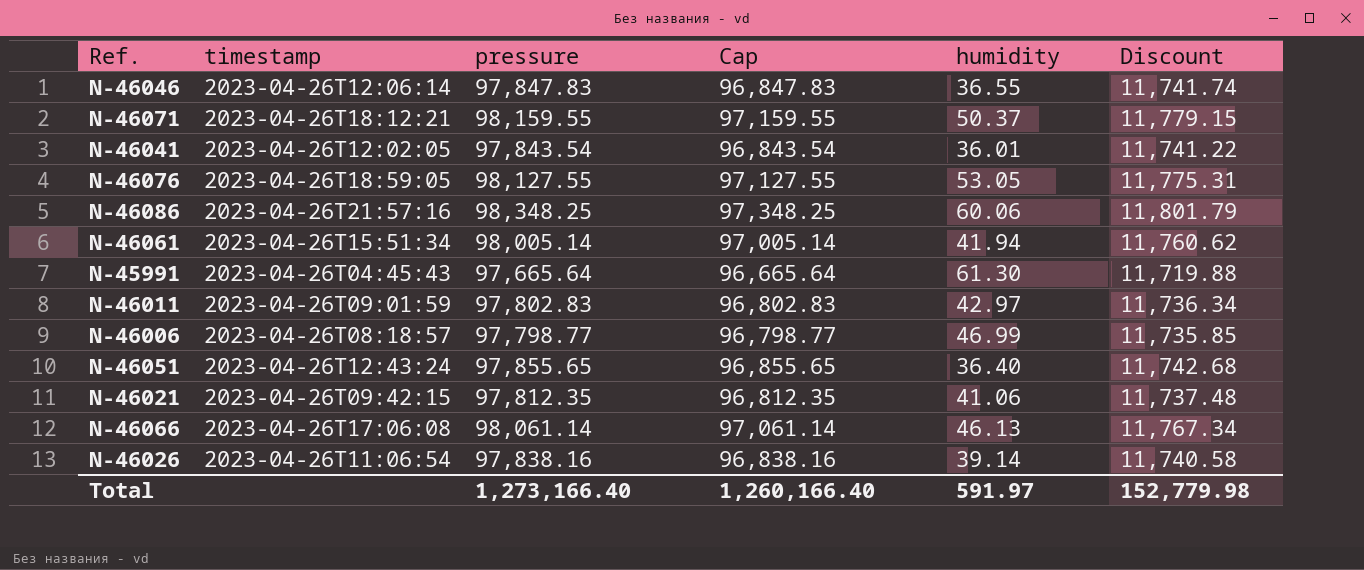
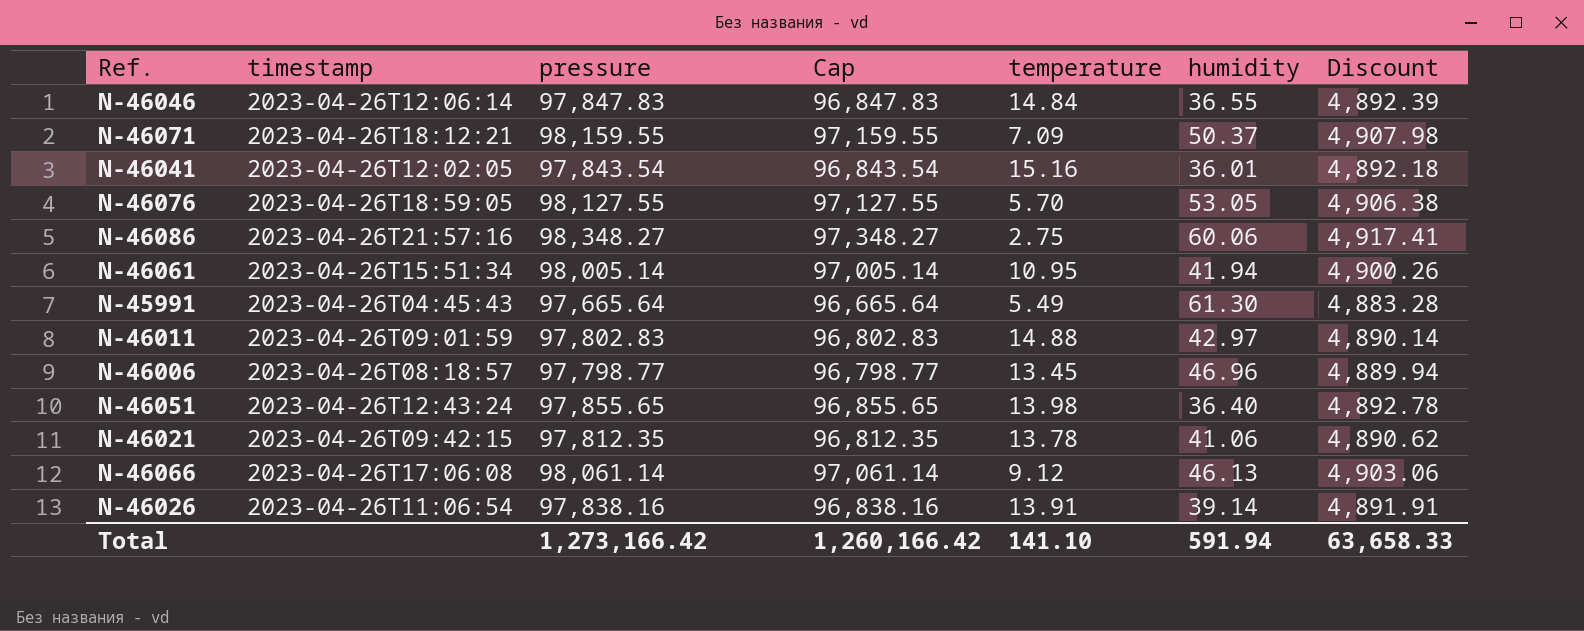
column temperature | position: none -> 5
column Discount | formula: [pressure] * 0.12 -> [pressure] * 0.05
N-46086 | pressure: 98,348.25 -> 98,348.27
N-46086 | Cap: 97,348.25 -> 97,348.27
N-46006 | humidity: 46.99 -> 46.96
Total | pressure: 1,273,166.40 -> 1,273,166.42
Total | Cap: 1,260,166.40 -> 1,260,166.42
Total | humidity: 591.97 -> 591.94
Total | Discount: 152,779.98 -> 63,658.33

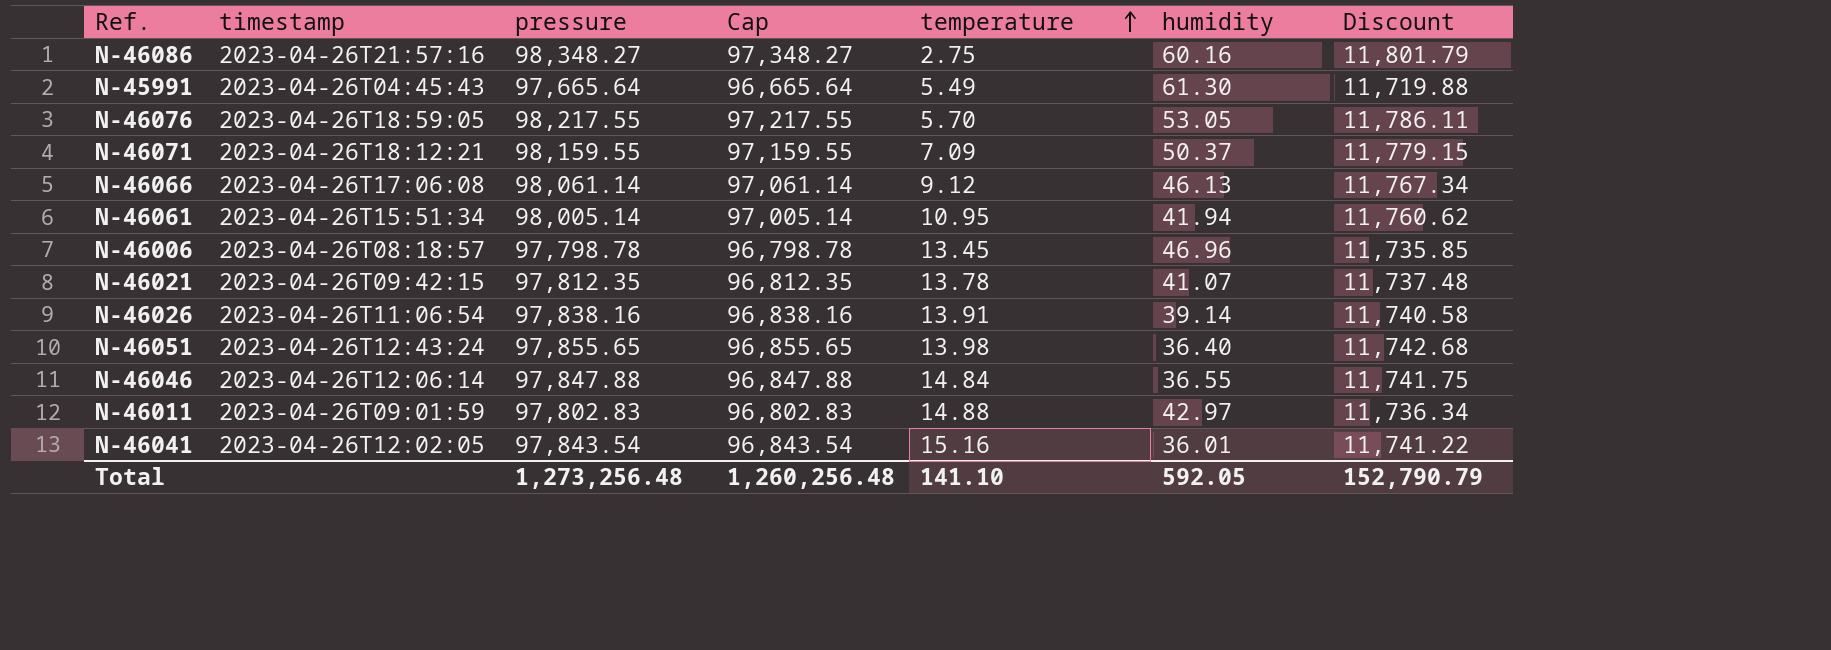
row order: none -> temperature ascending
column Discount | formula: [pressure] * 0.05 -> [pressure] * 0.12
N-46086 | humidity: 60.06 -> 60.16
N-46076 | pressure: 98,127.55 -> 98,217.55
N-46076 | Cap: 97,127.55 -> 97,217.55
N-46006 | pressure: 97,798.77 -> 97,798.78
N-46006 | Cap: 96,798.77 -> 96,798.78
N-46021 | humidity: 41.06 -> 41.07
N-46046 | pressure: 97,847.83 -> 97,847.88
N-46046 | Cap: 96,847.83 -> 96,847.88
Total | pressure: 1,273,166.42 -> 1,273,256.48
Total | Cap: 1,260,166.42 -> 1,260,256.48
Total | humidity: 591.94 -> 592.05
Total | Discount: 63,658.33 -> 152,790.79

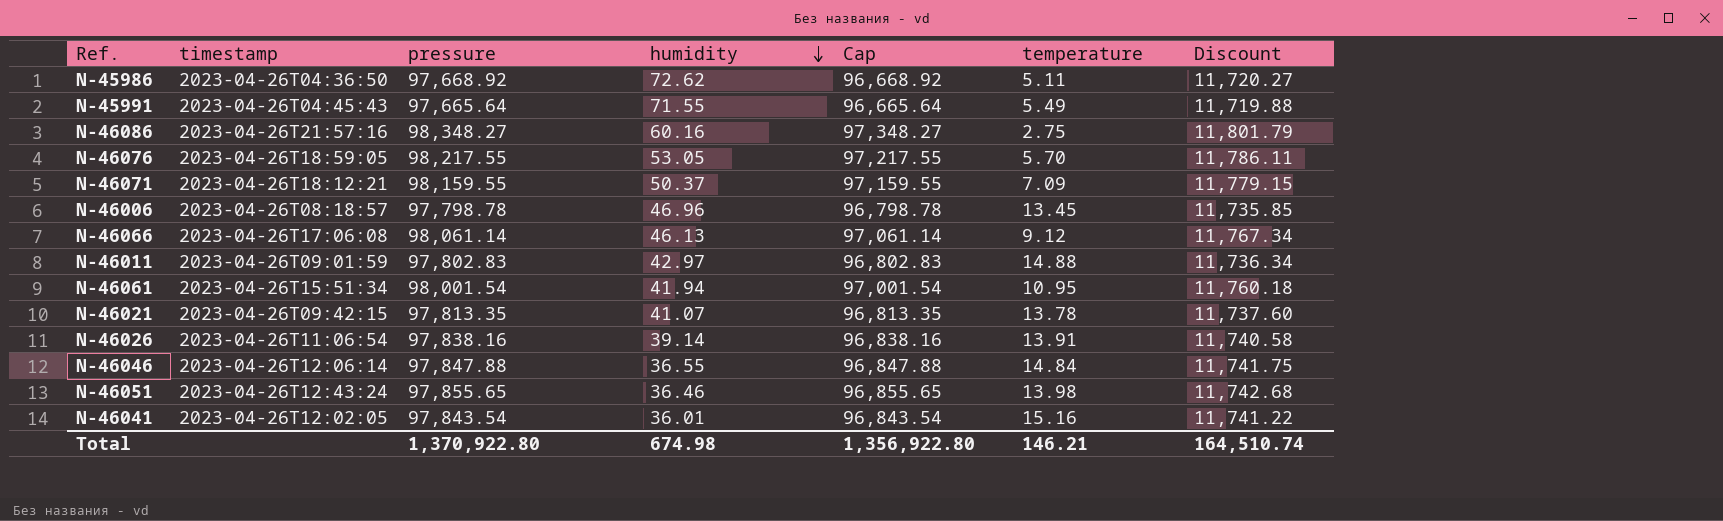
row order: temperature ascending -> humidity descending
column humidity | position: 6 -> 4
row N-45986: none -> 2023-04-26T04:36:50 | 97,668.92 | 72.62 | 96,668.92 | 5.11 | 11,720.27
N-45991 | humidity: 61.30 -> 71.55
N-46061 | pressure: 98,005.14 -> 98,001.54
N-46061 | Cap: 97,005.14 -> 97,001.54
N-46061 | Discount: 11,760.62 -> 11,760.18
N-46021 | pressure: 97,812.35 -> 97,813.35
N-46021 | Cap: 96,812.35 -> 96,813.35
N-46021 | Discount: 11,737.48 -> 11,737.60
N-46051 | humidity: 36.40 -> 36.46
Total | pressure: 1,273,256.48 -> 1,370,922.80
Total | humidity: 592.05 -> 674.98
Total | Cap: 1,260,256.48 -> 1,356,922.80
Total | temperature: 141.10 -> 146.21
Total | Discount: 152,790.79 -> 164,510.74

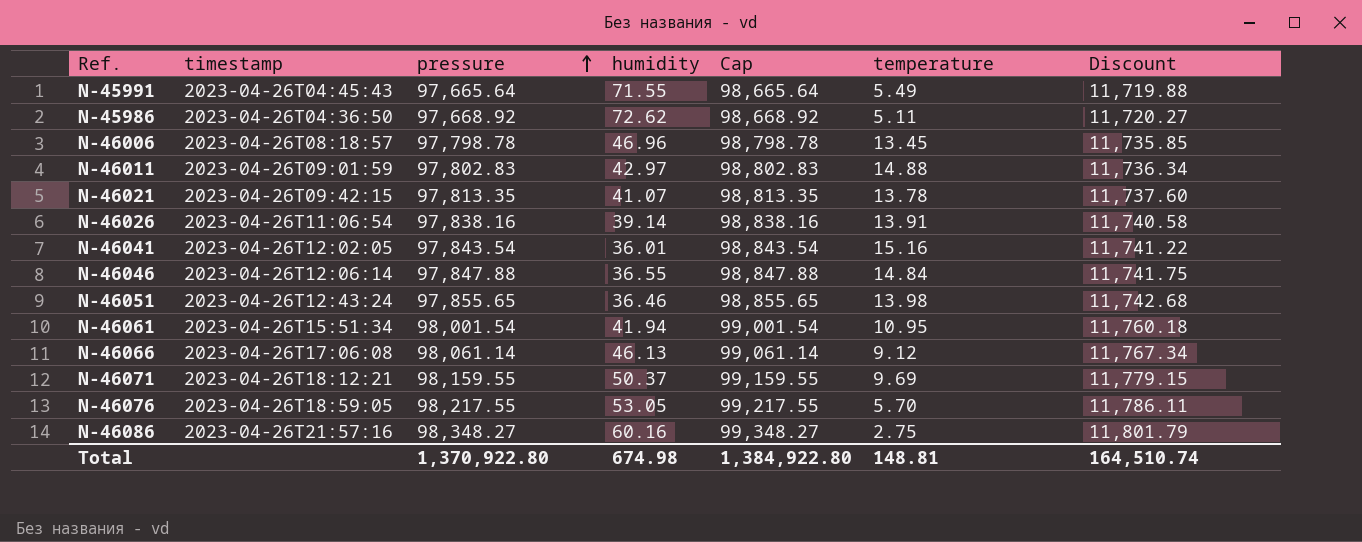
row order: humidity descending -> pressure ascending
column Cap | formula: [pressure] - 1000 -> [pressure] + 1000
N-46071 | temperature: 7.09 -> 9.69
Total | Cap: 1,356,922.80 -> 1,384,922.80
Total | temperature: 146.21 -> 148.81

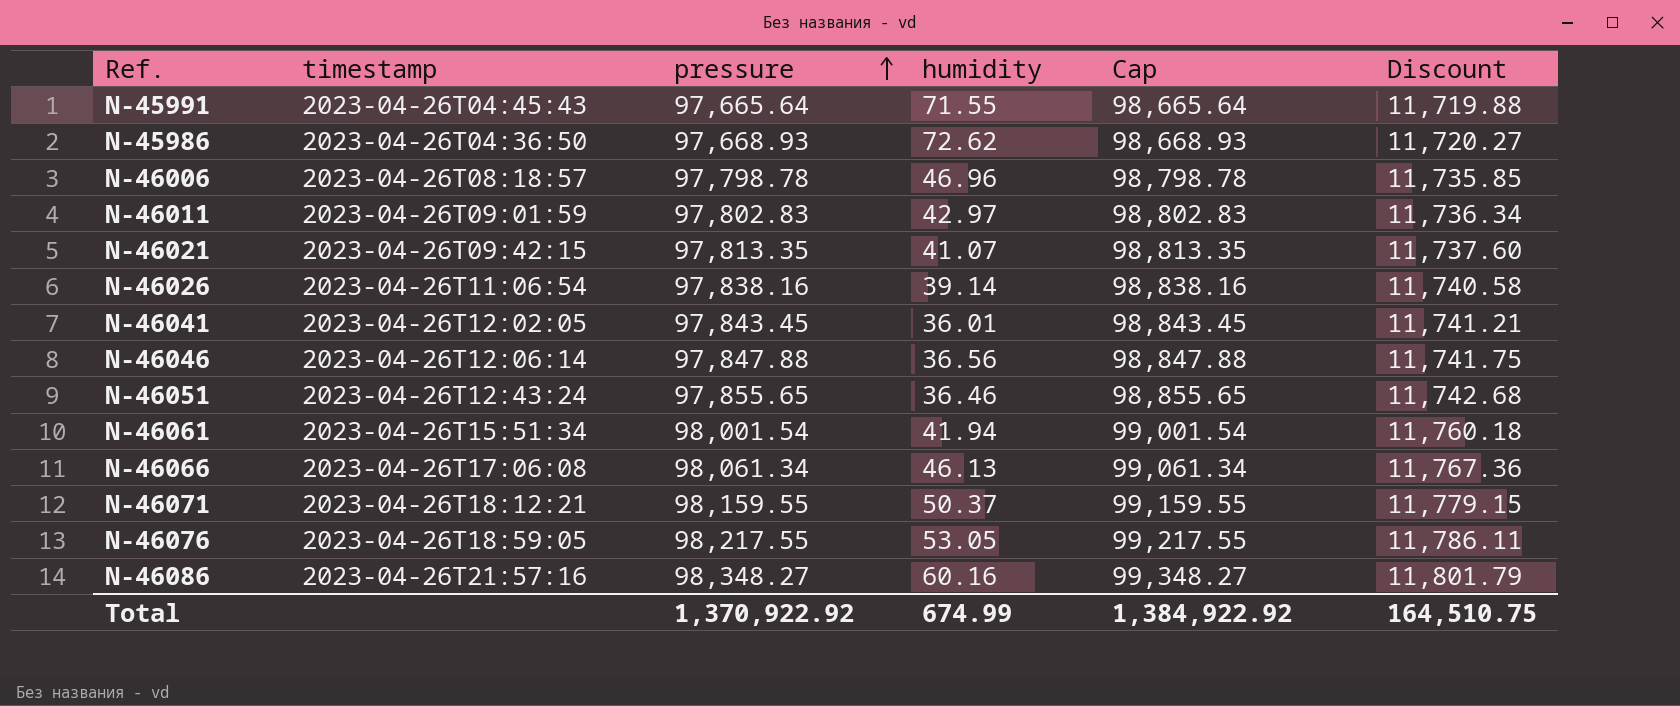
column temperature | position: 6 -> none
N-45986 | pressure: 97,668.92 -> 97,668.93
N-45986 | Cap: 98,668.92 -> 98,668.93
N-46041 | pressure: 97,843.54 -> 97,843.45
N-46041 | Cap: 98,843.54 -> 98,843.45
N-46041 | Discount: 11,741.22 -> 11,741.21
N-46046 | humidity: 36.55 -> 36.56
N-46066 | pressure: 98,061.14 -> 98,061.34
N-46066 | Cap: 99,061.14 -> 99,061.34
N-46066 | Discount: 11,767.34 -> 11,767.36
Total | pressure: 1,370,922.80 -> 1,370,922.92
Total | humidity: 674.98 -> 674.99
Total | Cap: 1,384,922.80 -> 1,384,922.92
Total | Discount: 164,510.74 -> 164,510.75

